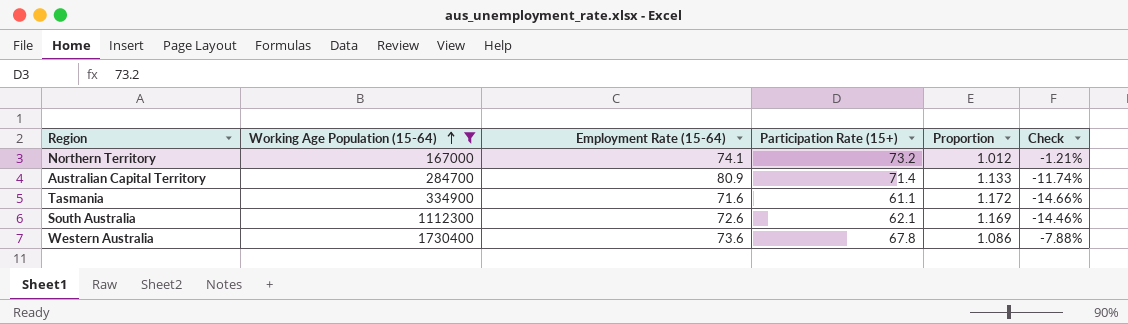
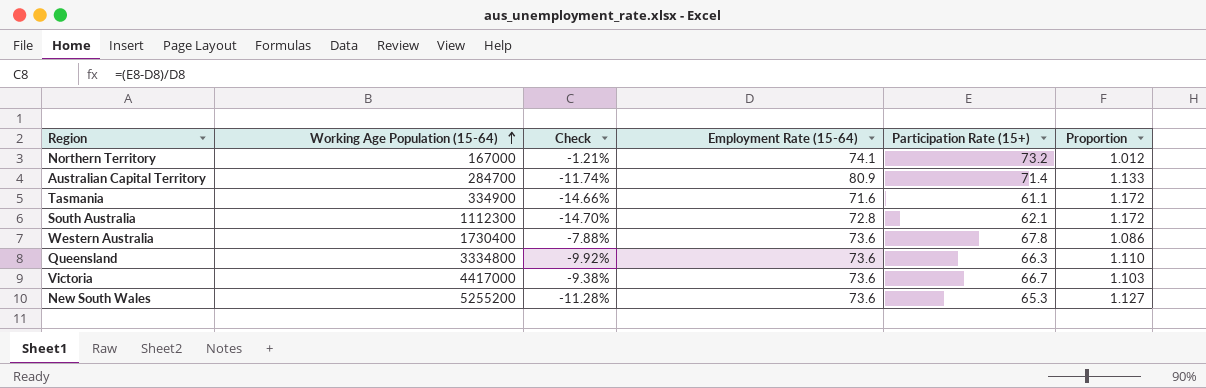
filter: Working Age Population (15-64) <= 1730400 -> none
column Check | position: 6 -> 3
South Australia | Check: -14.46% -> -14.70%
South Australia | Employment Rate (15-64): 72.6 -> 72.8
South Australia | Proportion: 1.169 -> 1.172

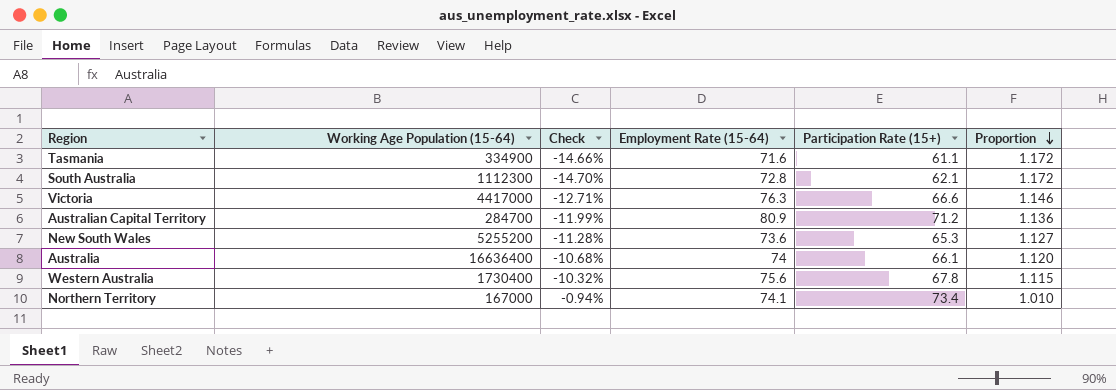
row order: Working Age Population (15-64) ascending -> Proportion descending
row Queensland: 3334800 | -9.92% | 73.6 | 66.3 | 1.110 -> none
Victoria | Check: -9.38% -> -12.71%
Victoria | Employment Rate (15-64): 73.6 -> 76.3
Victoria | Participation Rate (15+): 66.7 -> 66.6
Victoria | Proportion: 1.103 -> 1.146
Australian Capital Territory | Check: -11.74% -> -11.99%
Australian Capital Territory | Participation Rate (15+): 71.4 -> 71.2
Australian Capital Territory | Proportion: 1.133 -> 1.136
row Australia: none -> 16636400 | -10.68% | 74 | 66.1 | 1.120
Western Australia | Check: -7.88% -> -10.32%
Western Australia | Employment Rate (15-64): 73.6 -> 75.6
Western Australia | Proportion: 1.086 -> 1.115
Northern Territory | Check: -1.21% -> -0.94%
Northern Territory | Participation Rate (15+): 73.2 -> 73.4
Northern Territory | Proportion: 1.012 -> 1.010

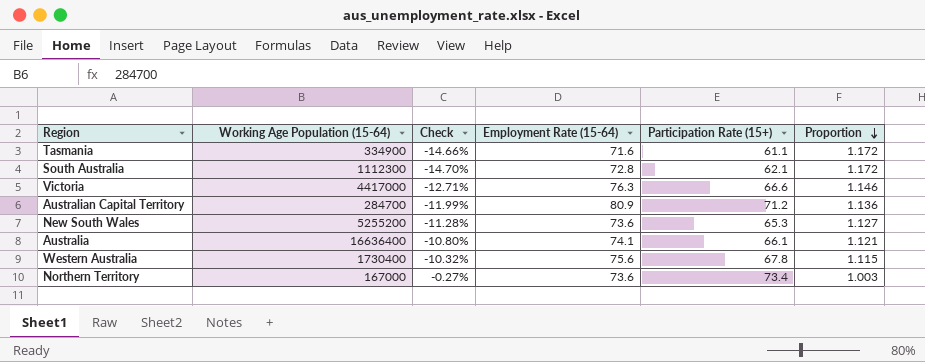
Australia | Check: -10.68% -> -10.80%
Australia | Employment Rate (15-64): 74 -> 74.1
Australia | Proportion: 1.120 -> 1.121
Northern Territory | Check: -0.94% -> -0.27%
Northern Territory | Employment Rate (15-64): 74.1 -> 73.6
Northern Territory | Proportion: 1.010 -> 1.003

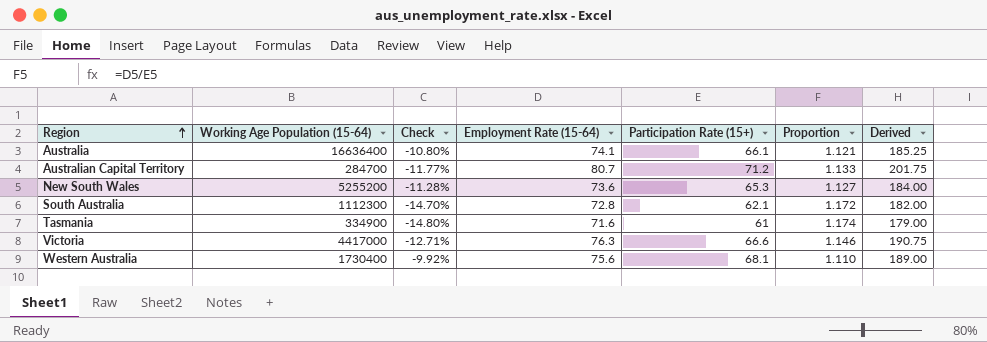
row order: Proportion descending -> Region ascending
column Derived | formula: none -> [Employment Rate (15-64)] * 2.5
row Northern Territory: 167000 | -0.27% | 73.6 | 73.4 | 1.003 -> none
Australian Capital Territory | Check: -11.99% -> -11.77%
Australian Capital Territory | Employment Rate (15-64): 80.9 -> 80.7
Australian Capital Territory | Proportion: 1.136 -> 1.133
Tasmania | Check: -14.66% -> -14.80%
Tasmania | Participation Rate (15+): 61.1 -> 61
Tasmania | Proportion: 1.172 -> 1.174
Western Australia | Check: -10.32% -> -9.92%
Western Australia | Participation Rate (15+): 67.8 -> 68.1
Western Australia | Proportion: 1.115 -> 1.110

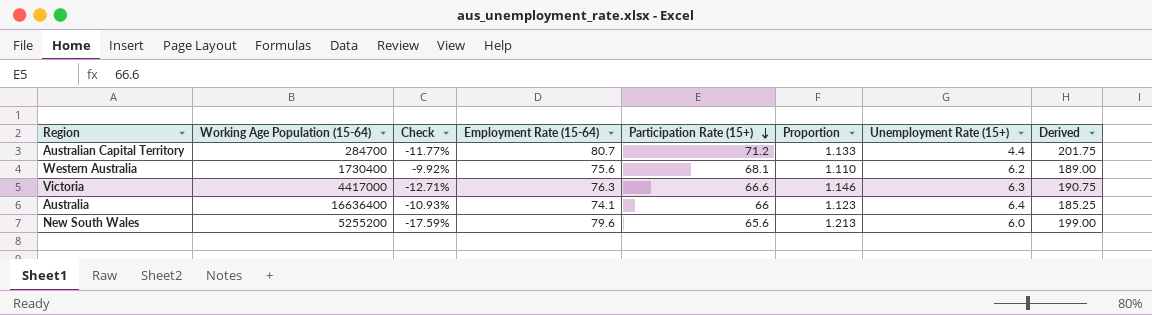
row order: Region ascending -> Participation Rate (15+) descending
column Unemployment Rate (15+) | position: none -> 7
row South Australia: 1112300 | -14.70% | 72.8 | 62.1 | 1.172 | 182.00 -> none
row Tasmania: 334900 | -14.80% | 71.6 | 61 | 1.174 | 179.00 -> none
Australia | Check: -10.80% -> -10.93%
Australia | Participation Rate (15+): 66.1 -> 66
Australia | Proportion: 1.121 -> 1.123
New South Wales | Check: -11.28% -> -17.59%
New South Wales | Employment Rate (15-64): 73.6 -> 79.6
New South Wales | Participation Rate (15+): 65.3 -> 65.6
New South Wales | Proportion: 1.127 -> 1.213
New South Wales | Derived: 184.00 -> 199.00

